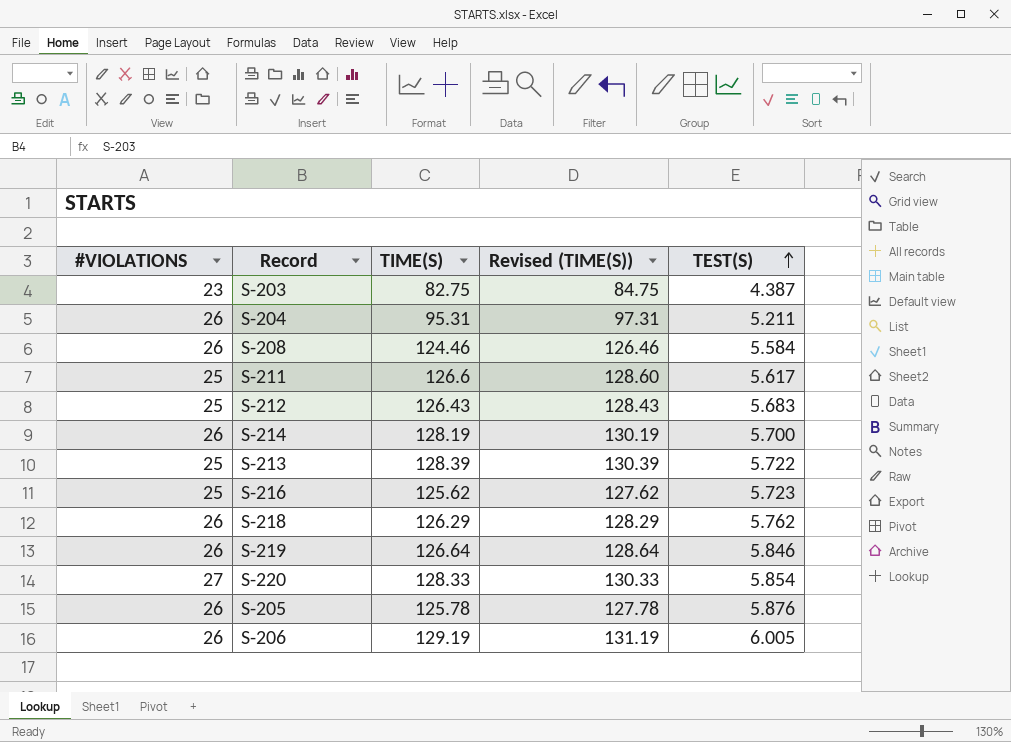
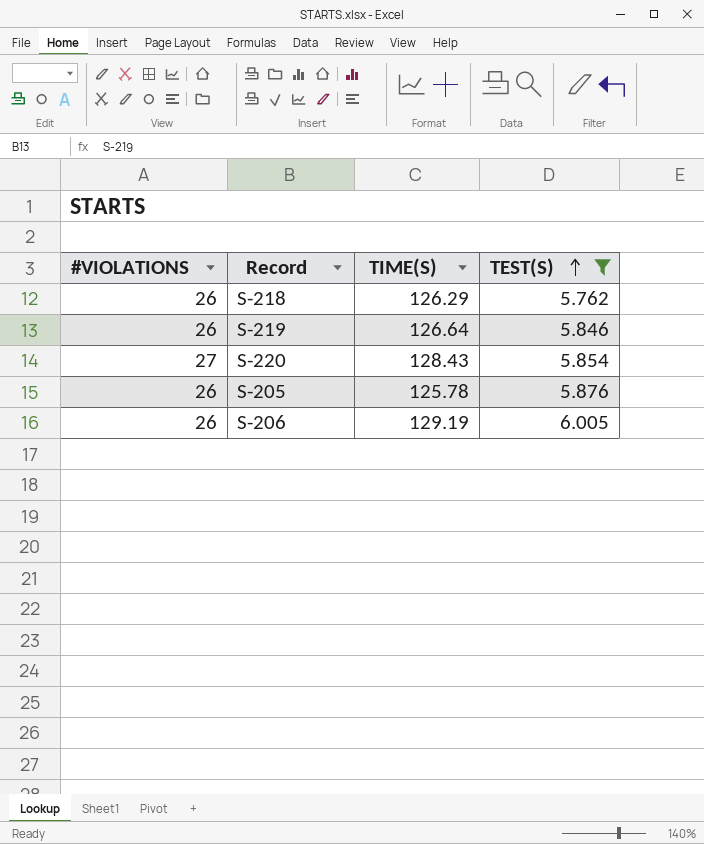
filter: none -> TEST(S) >= 5.762
column Revised (TIME(S)) | formula: [TIME(S)] + 2 -> none
S-220 | TIME(S): 128.33 -> 128.43

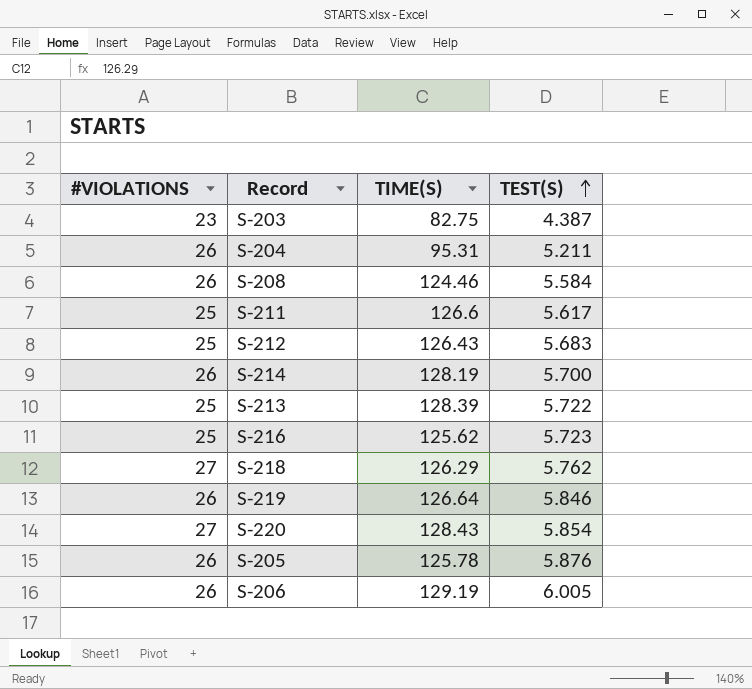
filter: TEST(S) >= 5.762 -> none
S-218 | #VIOLATIONS: 26 -> 27

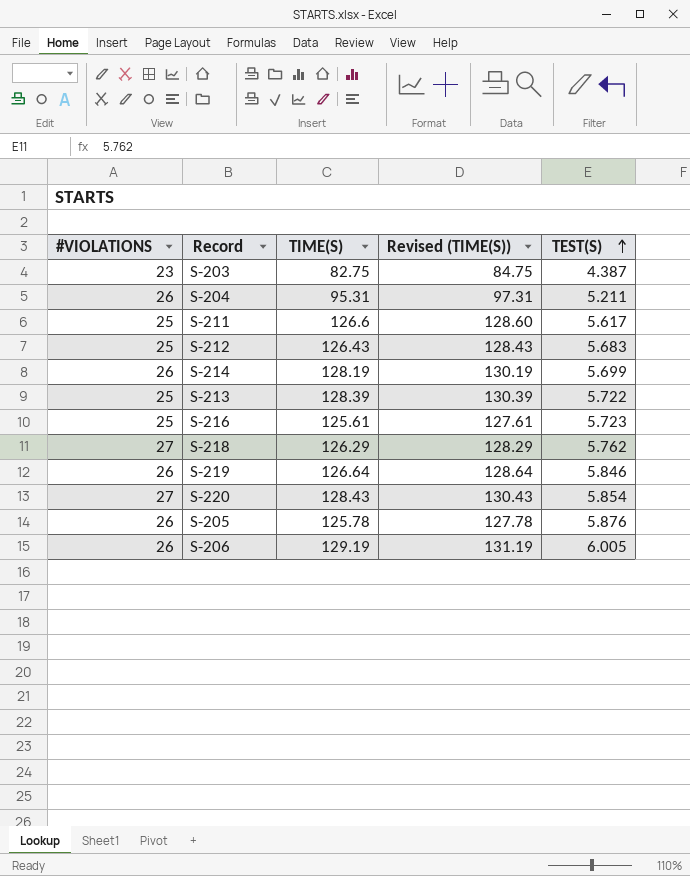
column Revised (TIME(S)) | formula: none -> [TIME(S)] + 2
row S-208: 26 | 124.46 | 5.584 -> none
S-214 | TEST(S): 5.700 -> 5.699
S-216 | TIME(S): 125.62 -> 125.61

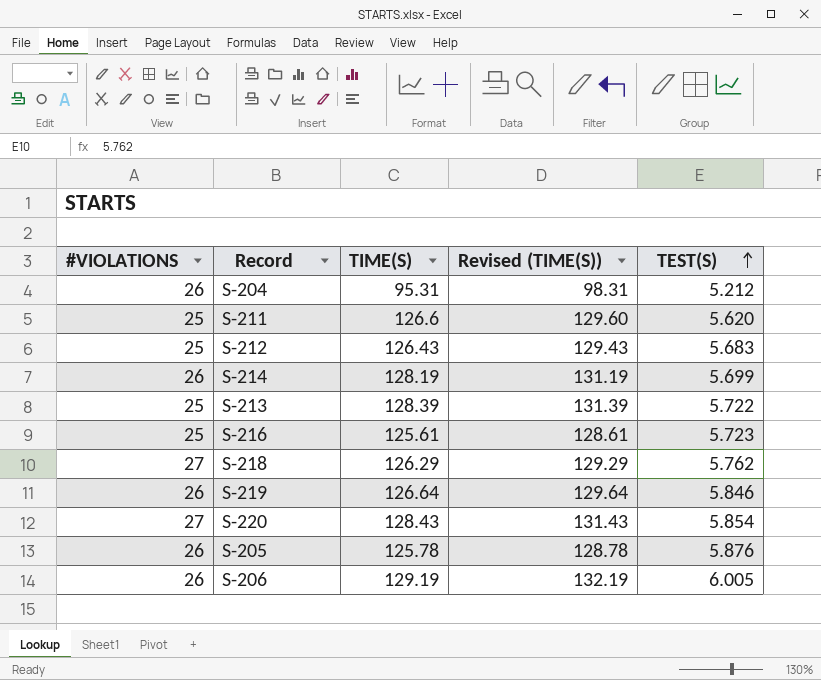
column Revised (TIME(S)) | formula: [TIME(S)] + 2 -> [TIME(S)] + 3
row S-203: 23 | 82.75 | 84.75 | 4.387 -> none
S-204 | TEST(S): 5.211 -> 5.212
S-211 | TEST(S): 5.617 -> 5.620

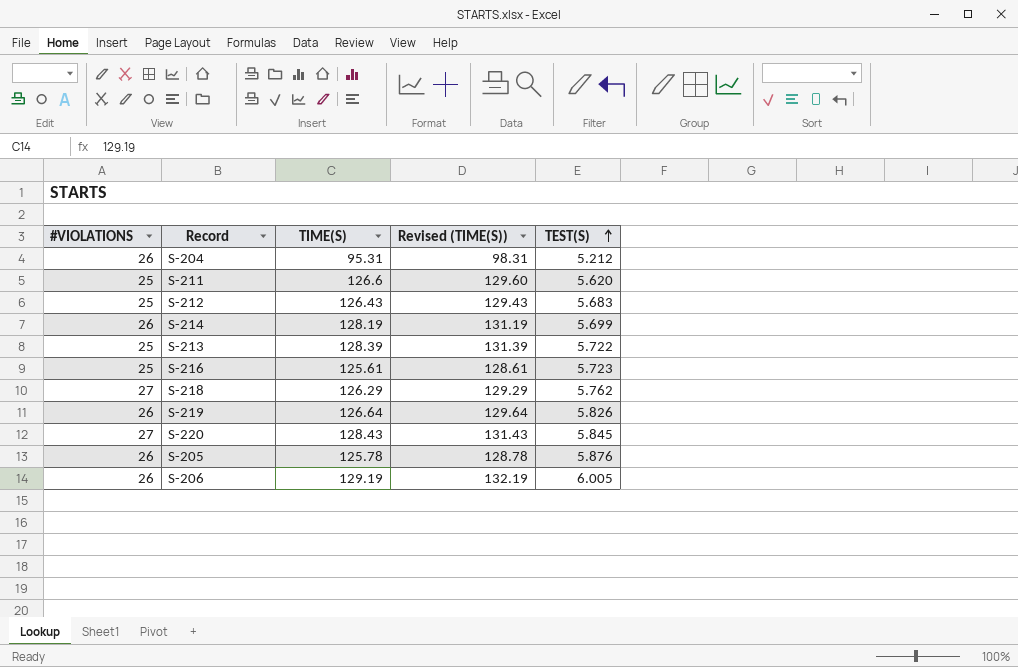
S-219 | TEST(S): 5.846 -> 5.826
S-220 | TEST(S): 5.854 -> 5.845

